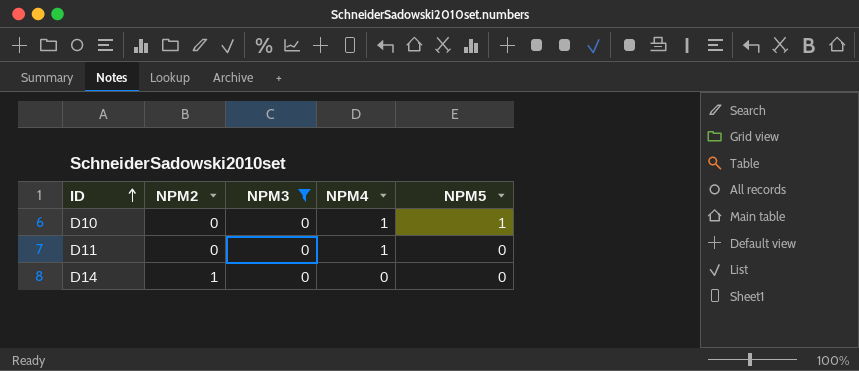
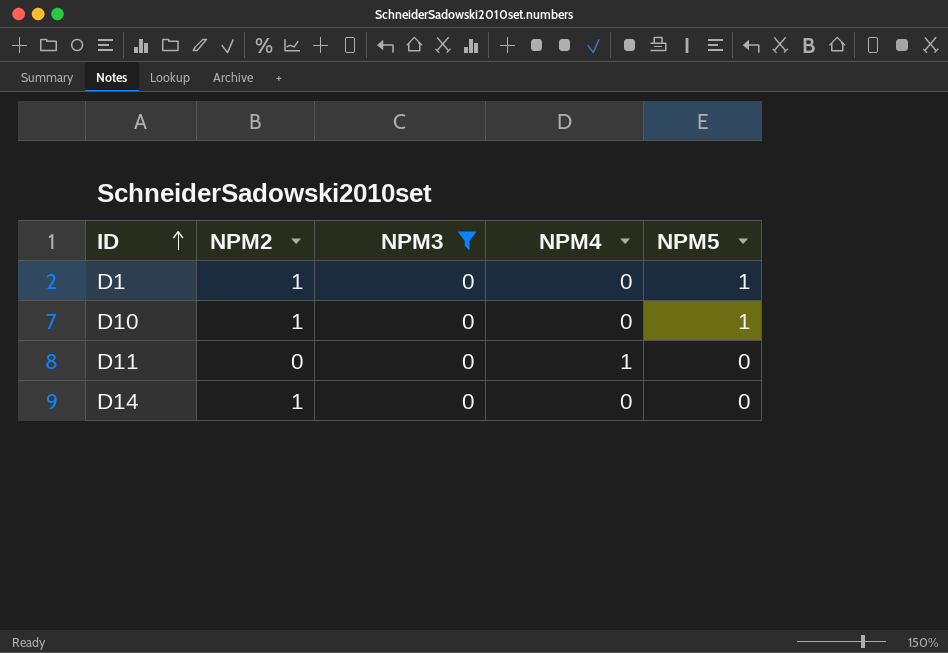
row D1: none -> 1 | 0 | 0 | 1
D10 | NPM2: 0 -> 1
D10 | NPM4: 1 -> 0

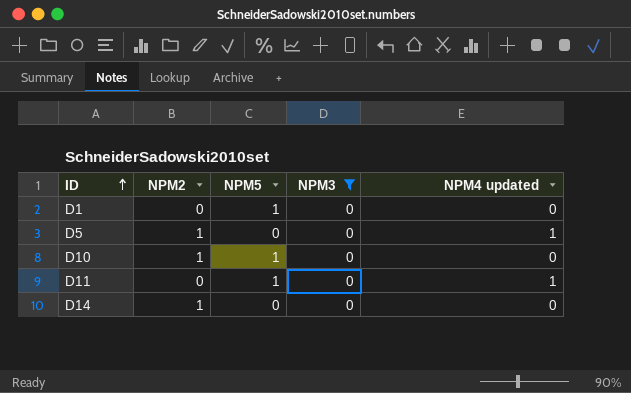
column NPM5 | position: 5 -> 3
column name: NPM4 -> NPM4 updated
D1 | NPM2: 1 -> 0
row D5: none -> 1 | 0 | 0 | 1
D11 | NPM5: 0 -> 1

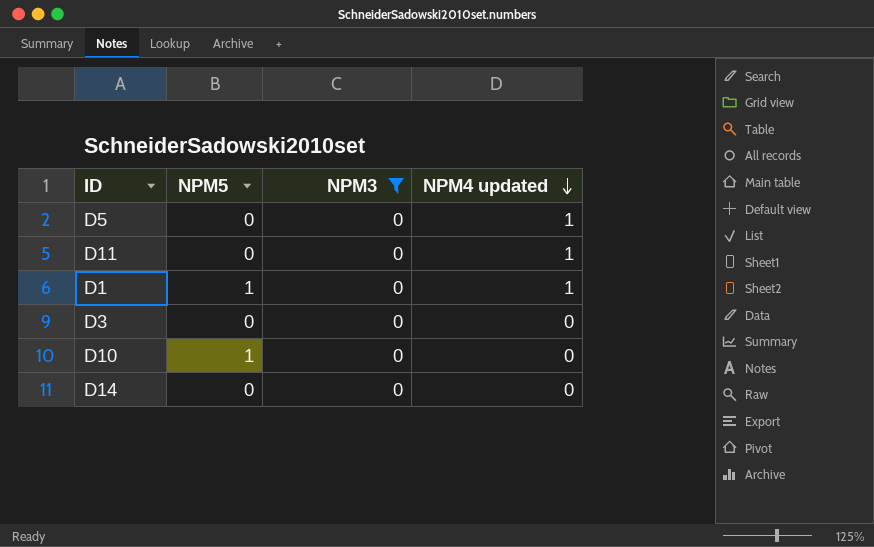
row order: ID ascending -> NPM4 updated descending
column NPM2 | position: 2 -> none
D11 | NPM5: 1 -> 0
D1 | NPM4 updated: 0 -> 1
row D3: none -> 0 | 0 | 0

